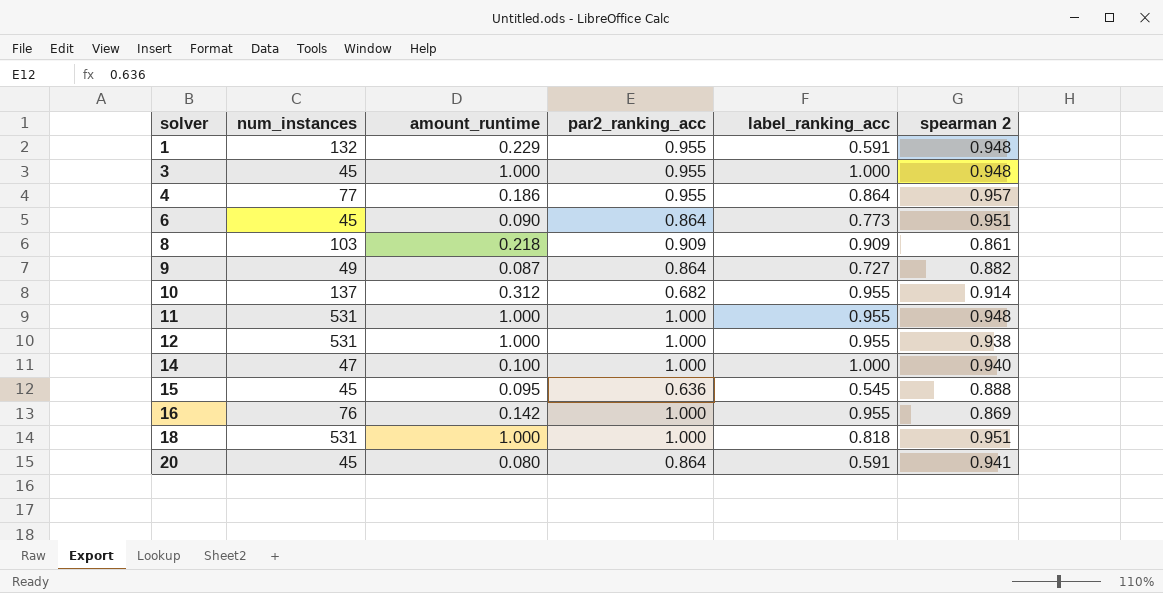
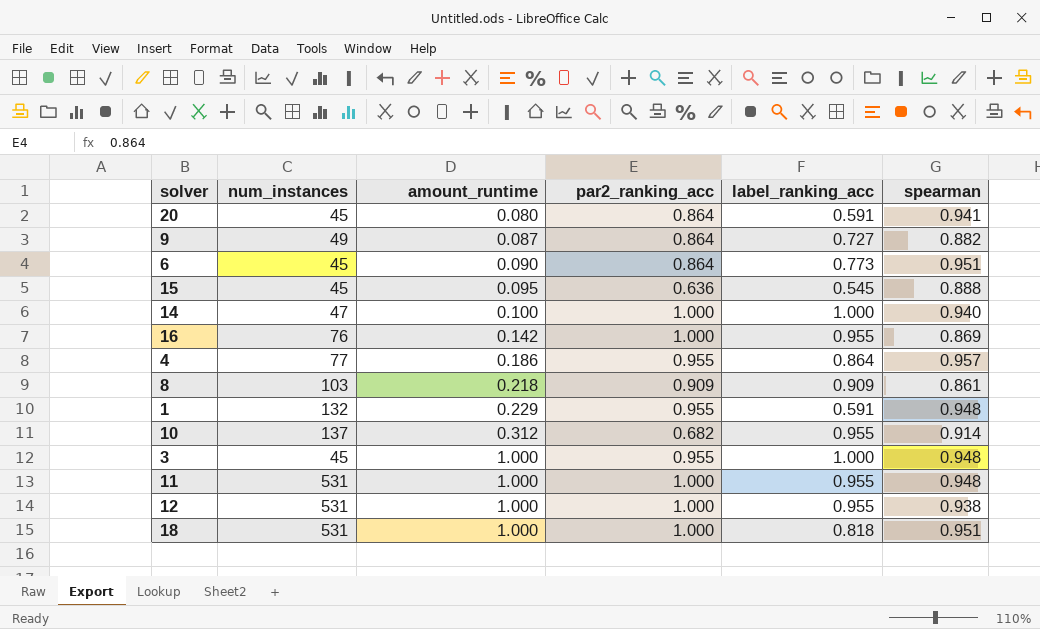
row order: solver ascending -> amount_runtime ascending
column name: spearman 2 -> spearman

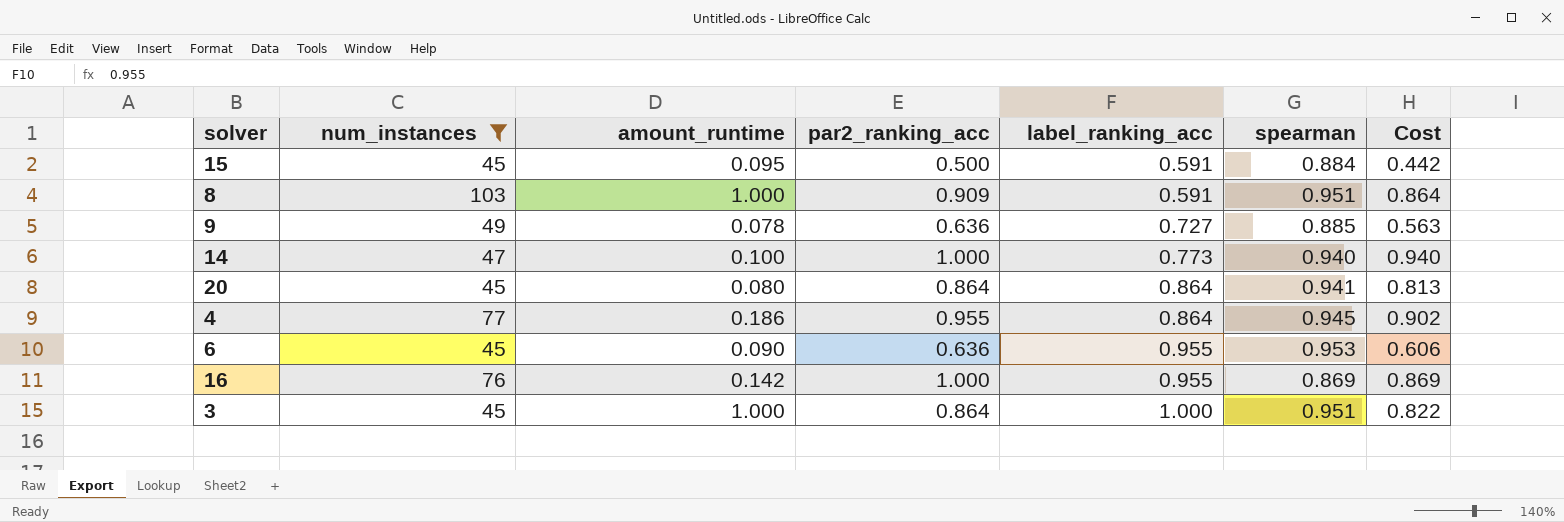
filter: none -> num_instances <= 103
row order: amount_runtime ascending -> label_ranking_acc ascending
column Cost | formula: none -> [par2_ranking_acc] * [spearman]
15 | par2_ranking_acc: 0.636 -> 0.500
15 | label_ranking_acc: 0.545 -> 0.591
15 | spearman: 0.888 -> 0.884
8 | amount_runtime: 0.218 -> 1.000
8 | label_ranking_acc: 0.909 -> 0.591
8 | spearman: 0.861 -> 0.951
9 | amount_runtime: 0.087 -> 0.078
9 | par2_ranking_acc: 0.864 -> 0.636
9 | spearman: 0.882 -> 0.885
14 | label_ranking_acc: 1.000 -> 0.773
20 | label_ranking_acc: 0.591 -> 0.864
4 | spearman: 0.957 -> 0.945
6 | par2_ranking_acc: 0.864 -> 0.636
6 | label_ranking_acc: 0.773 -> 0.955
6 | spearman: 0.951 -> 0.953
3 | par2_ranking_acc: 0.955 -> 0.864
3 | spearman: 0.948 -> 0.951

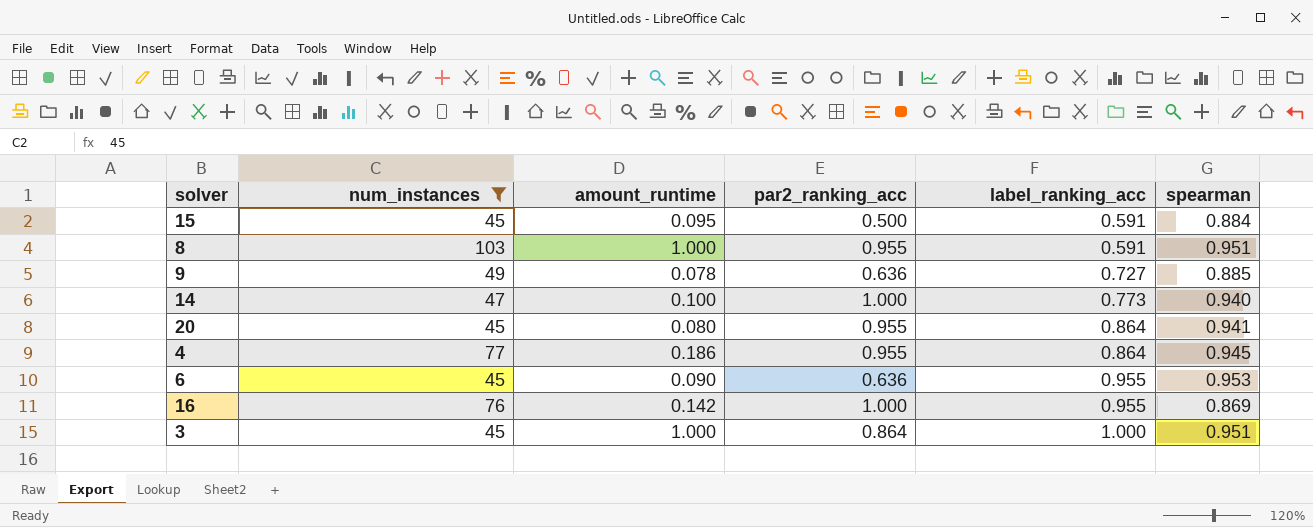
column Cost | formula: [par2_ranking_acc] * [spearman] -> none
8 | par2_ranking_acc: 0.909 -> 0.955
20 | par2_ranking_acc: 0.864 -> 0.955

